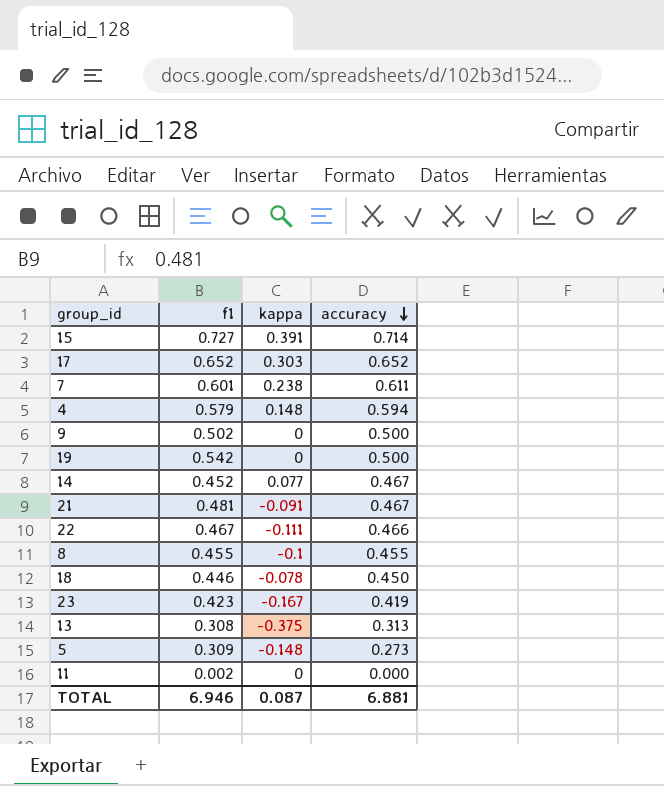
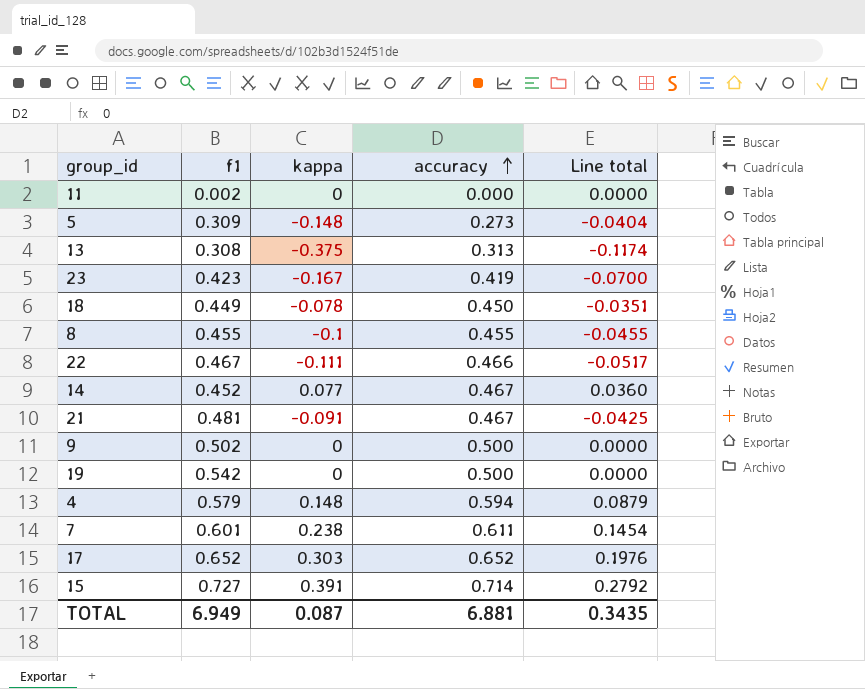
row order: accuracy descending -> accuracy ascending
column Line total | formula: none -> [kappa] * [accuracy]
18 | f1: 0.446 -> 0.449
TOTAL | f1: 6.946 -> 6.949

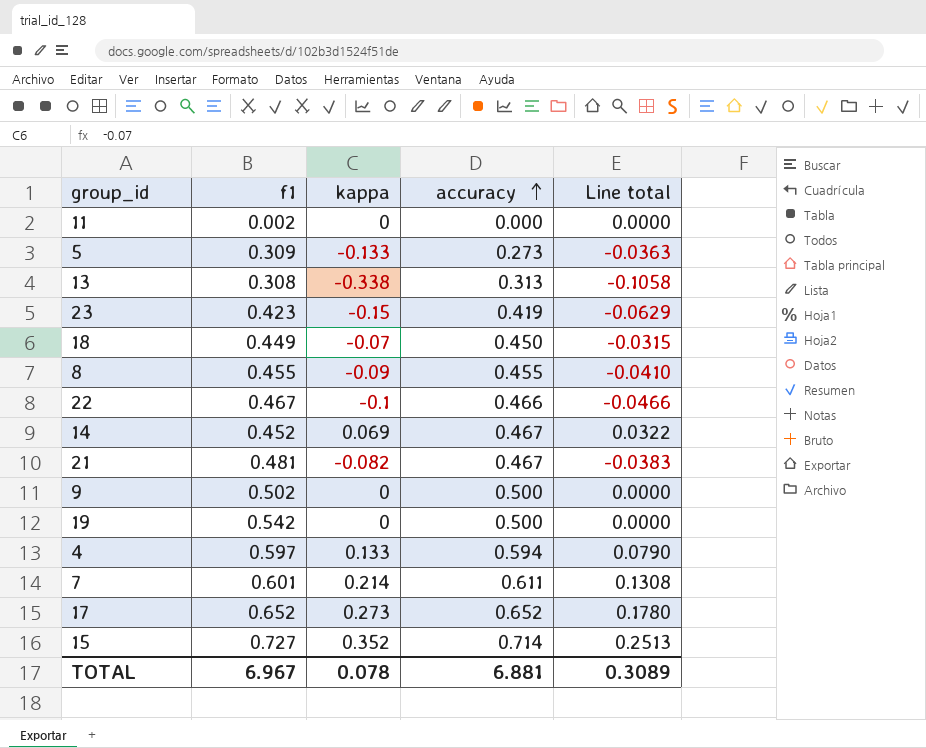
5 | kappa: -0.148 -> -0.133
5 | Line total: -0.0404 -> -0.0363
13 | kappa: -0.375 -> -0.338
13 | Line total: -0.1174 -> -0.1058
23 | kappa: -0.167 -> -0.15
23 | Line total: -0.0700 -> -0.0629
18 | kappa: -0.078 -> -0.07
18 | Line total: -0.0351 -> -0.0315
8 | kappa: -0.1 -> -0.09
8 | Line total: -0.0455 -> -0.0410
22 | kappa: -0.111 -> -0.1
22 | Line total: -0.0517 -> -0.0466
14 | kappa: 0.077 -> 0.069
14 | Line total: 0.0360 -> 0.0322
21 | kappa: -0.091 -> -0.082
21 | Line total: -0.0425 -> -0.0383
4 | f1: 0.579 -> 0.597
4 | kappa: 0.148 -> 0.133
4 | Line total: 0.0879 -> 0.0790
7 | kappa: 0.238 -> 0.214
7 | Line total: 0.1454 -> 0.1308
17 | kappa: 0.303 -> 0.273
17 | Line total: 0.1976 -> 0.1780
15 | kappa: 0.391 -> 0.352
15 | Line total: 0.2792 -> 0.2513
TOTAL | f1: 6.949 -> 6.967
TOTAL | kappa: 0.087 -> 0.078
TOTAL | Line total: 0.3435 -> 0.3089

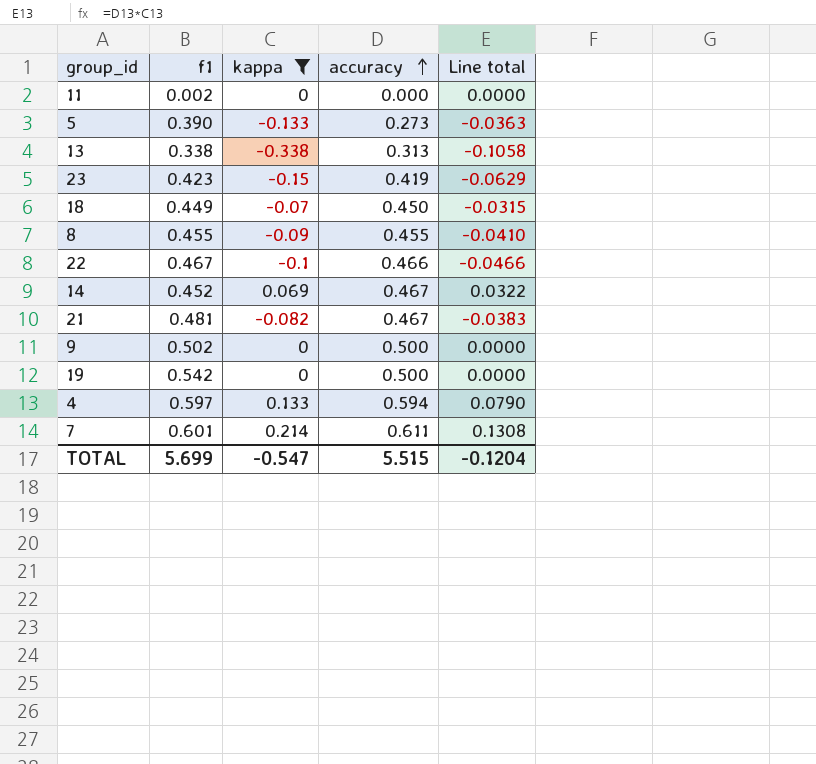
filter: none -> kappa <= 0.214
5 | f1: 0.309 -> 0.390
13 | f1: 0.308 -> 0.338
TOTAL | f1: 6.967 -> 5.699
TOTAL | kappa: 0.078 -> -0.547
TOTAL | accuracy: 6.881 -> 5.515
TOTAL | Line total: 0.3089 -> -0.1204

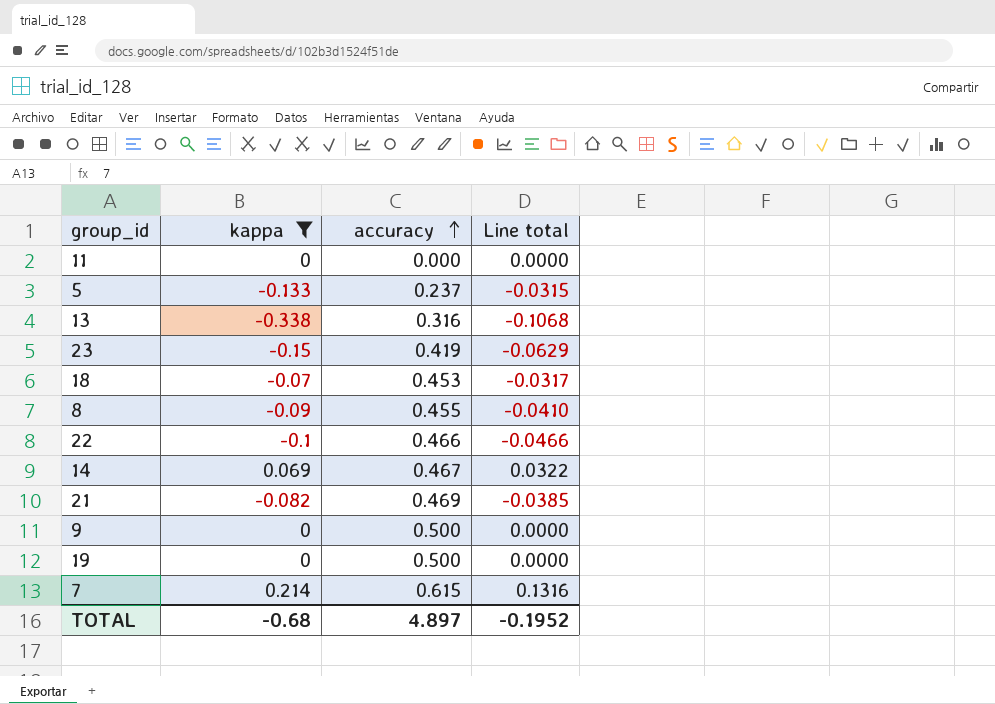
column f1 | position: 2 -> none
row 4: 0.597 | 0.133 | 0.594 | 0.0790 -> none
5 | accuracy: 0.273 -> 0.237
5 | Line total: -0.0363 -> -0.0315
13 | accuracy: 0.313 -> 0.316
13 | Line total: -0.1058 -> -0.1068
18 | accuracy: 0.450 -> 0.453
18 | Line total: -0.0315 -> -0.0317
21 | accuracy: 0.467 -> 0.469
21 | Line total: -0.0383 -> -0.0385
7 | accuracy: 0.611 -> 0.615
7 | Line total: 0.1308 -> 0.1316
TOTAL | kappa: -0.547 -> -0.68
TOTAL | accuracy: 5.515 -> 4.897
TOTAL | Line total: -0.1204 -> -0.1952

